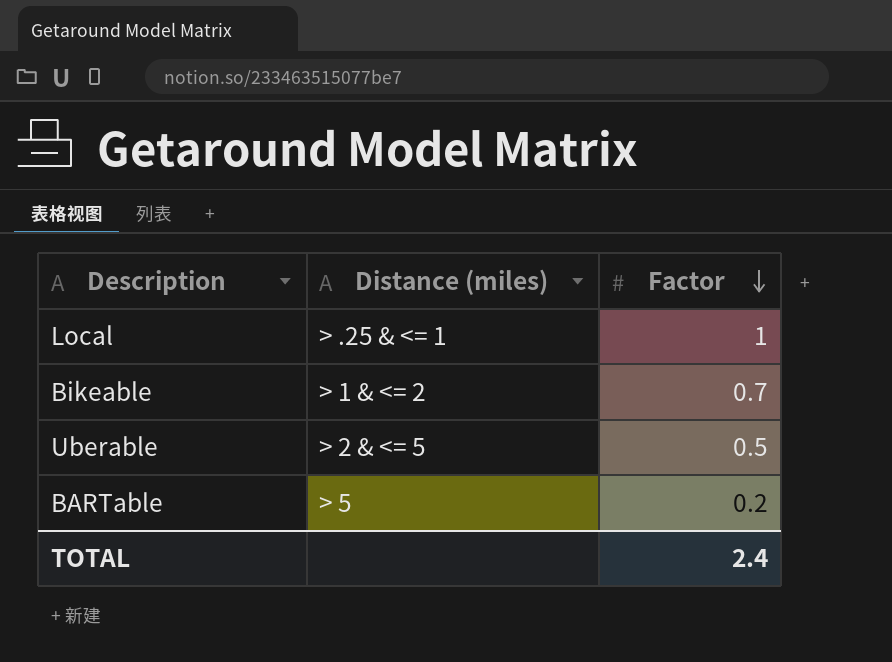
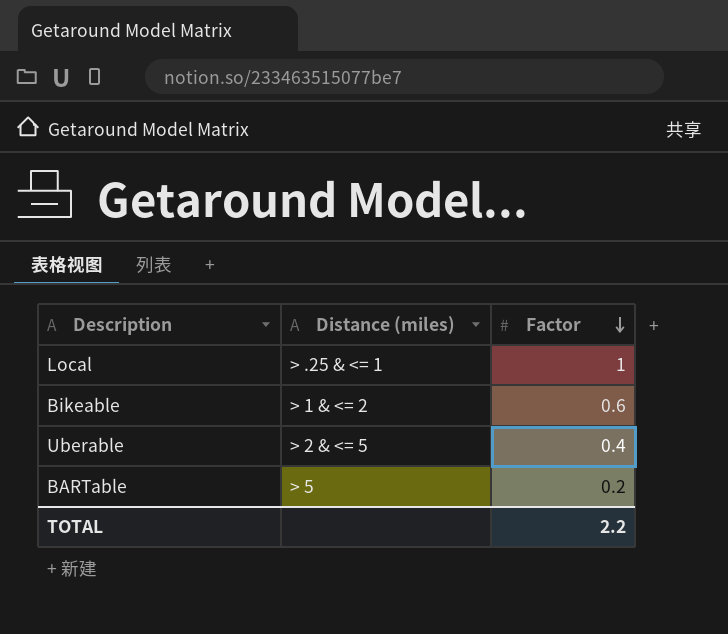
Bikeable | Factor: 0.7 -> 0.6
Uberable | Factor: 0.5 -> 0.4
TOTAL | Factor: 2.4 -> 2.2

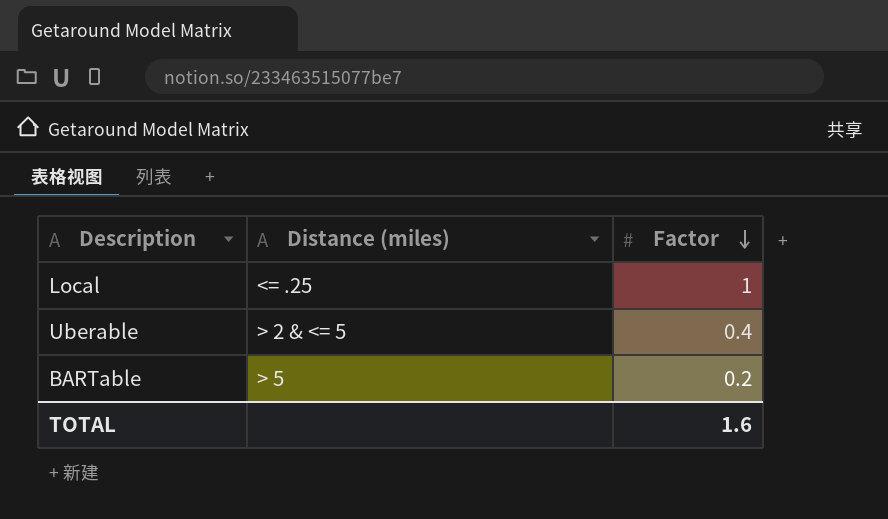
row Bikeable: > 1 & <= 2 | 0.6 -> none
Local | Distance (miles): > .25 & <= 1 -> <= .25
TOTAL | Factor: 2.2 -> 1.6

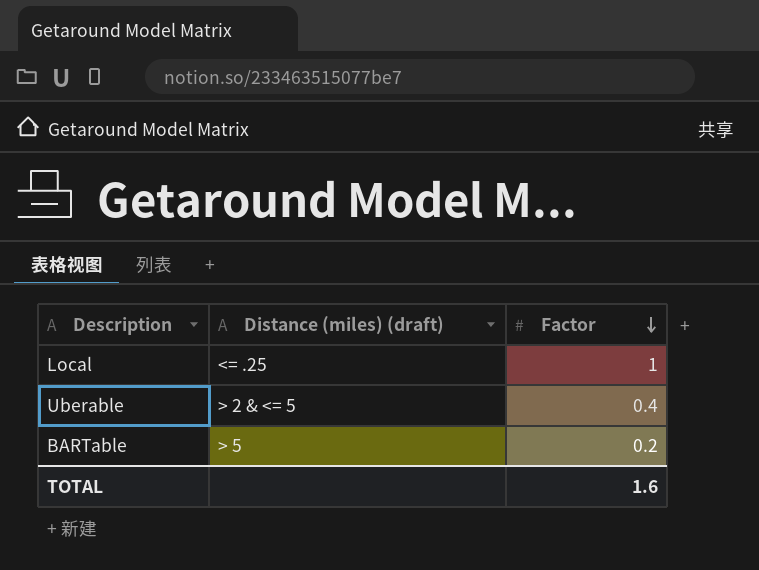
column name: Distance (miles) -> Distance (miles) (draft)

